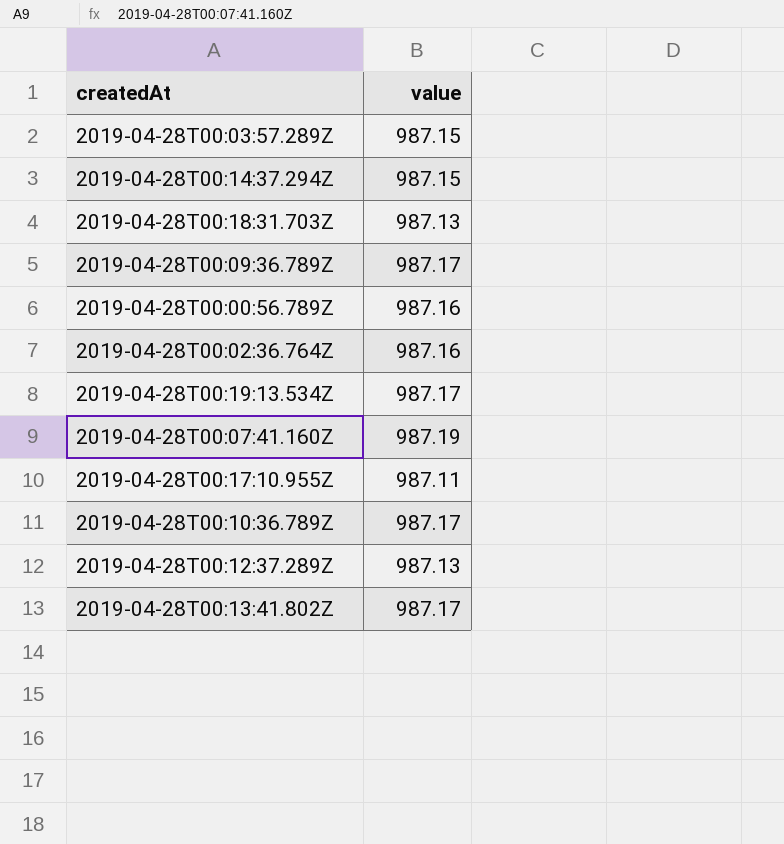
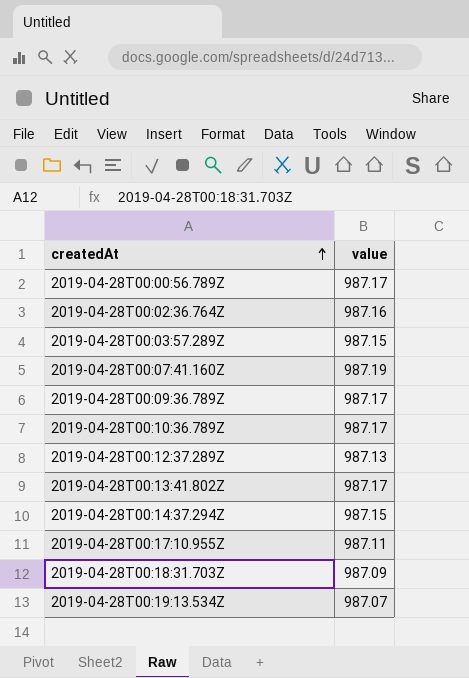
row order: none -> createdAt ascending
2019-04-28T00:00:56.789Z | value: 987.16 -> 987.17
2019-04-28T00:18:31.703Z | value: 987.13 -> 987.09
2019-04-28T00:19:13.534Z | value: 987.17 -> 987.07

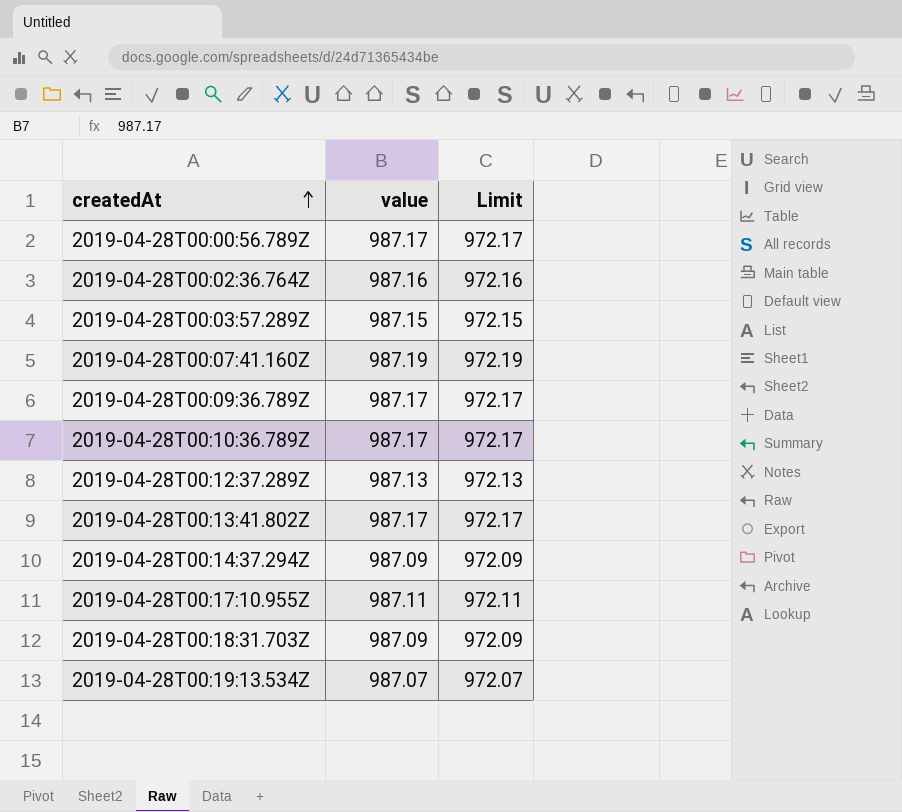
column Limit | formula: none -> [value] - 15
2019-04-28T00:14:37.294Z | value: 987.15 -> 987.09

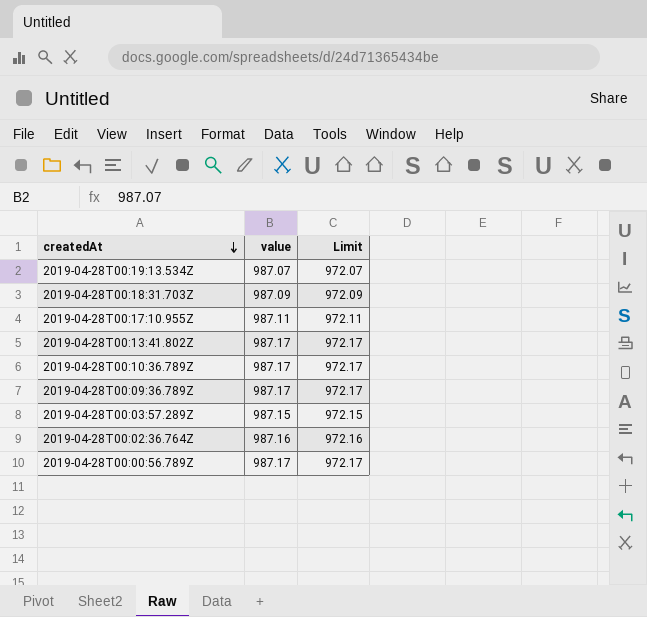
row order: createdAt ascending -> createdAt descending
row 2019-04-28T00:07:41.160Z: 987.19 | 972.19 -> none
row 2019-04-28T00:12:37.289Z: 987.13 | 972.13 -> none
row 2019-04-28T00:14:37.294Z: 987.09 | 972.09 -> none

